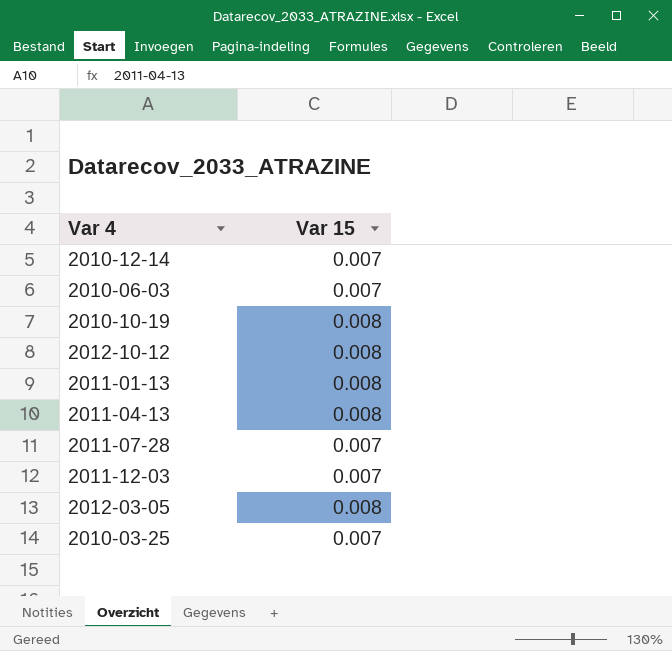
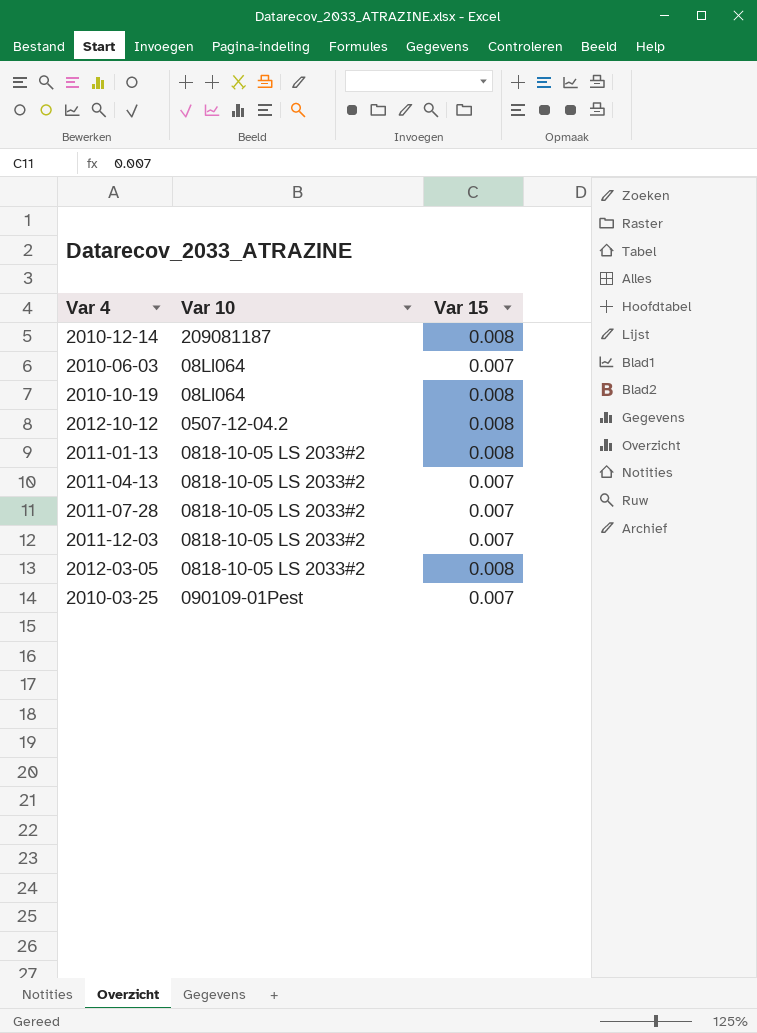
column Var 10 | position: none -> 2
2010-12-14 | Var 15: 0.007 -> 0.008
2011-04-13 | Var 15: 0.008 -> 0.007

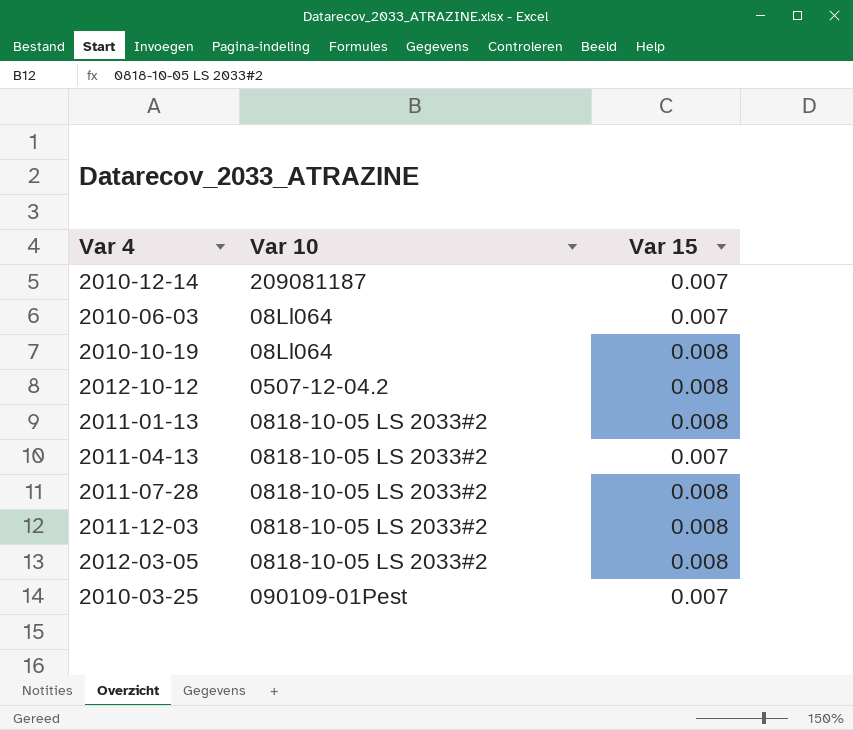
2010-12-14 | Var 15: 0.008 -> 0.007
2011-07-28 | Var 15: 0.007 -> 0.008
2011-12-03 | Var 15: 0.007 -> 0.008

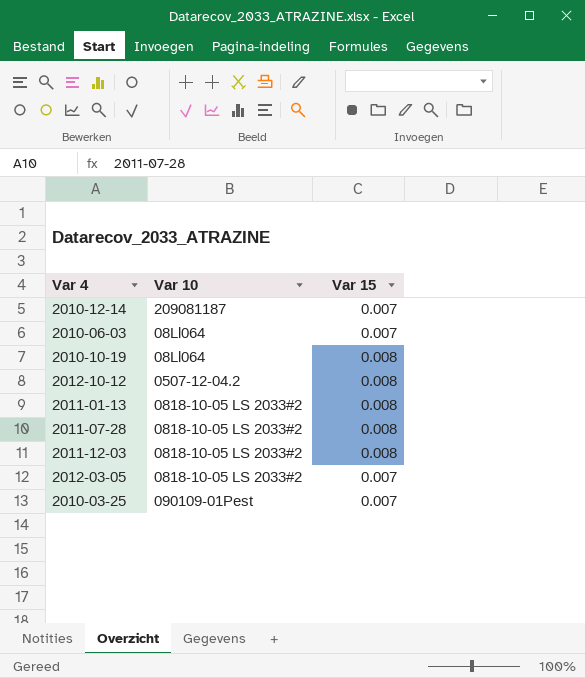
row 2011-04-13: 0818-10-05 LS 2033#2 | 0.007 -> none
2012-03-05 | Var 15: 0.008 -> 0.007

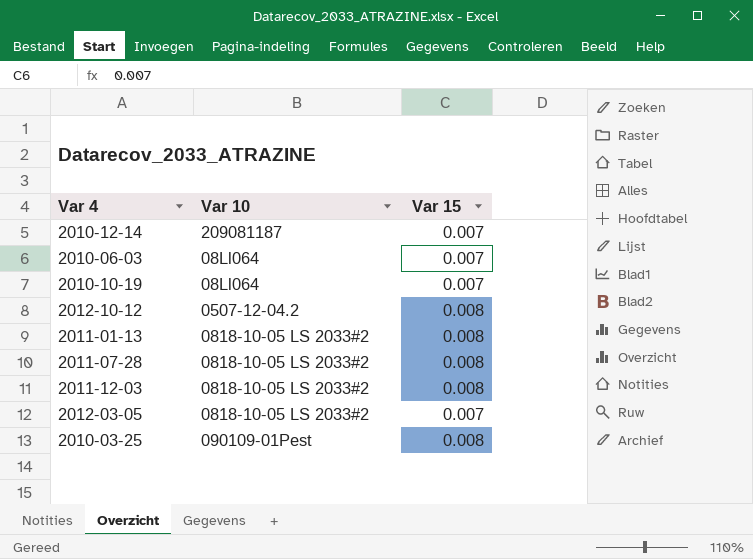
2010-10-19 | Var 15: 0.008 -> 0.007
2010-03-25 | Var 15: 0.007 -> 0.008

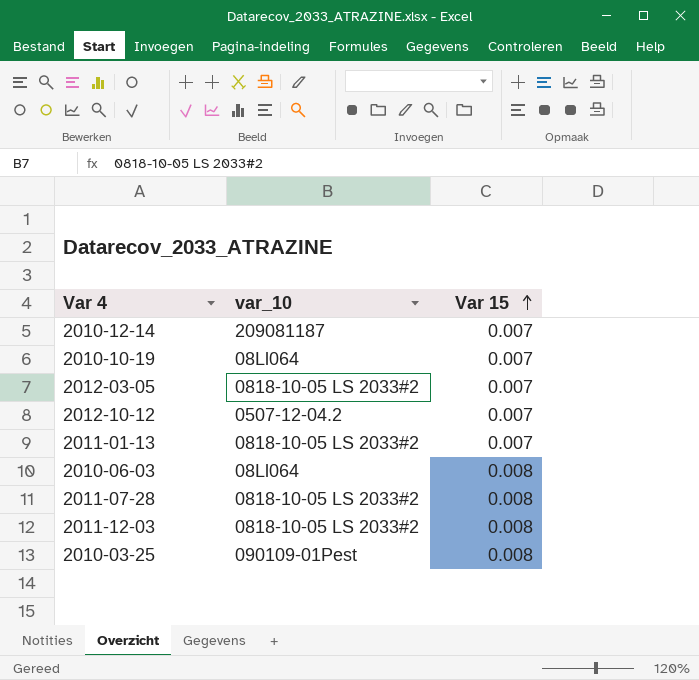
row order: none -> Var 15 ascending
column name: Var 10 -> var_10
2012-10-12 | Var 15: 0.008 -> 0.007
2011-01-13 | Var 15: 0.008 -> 0.007
2010-06-03 | Var 15: 0.007 -> 0.008

